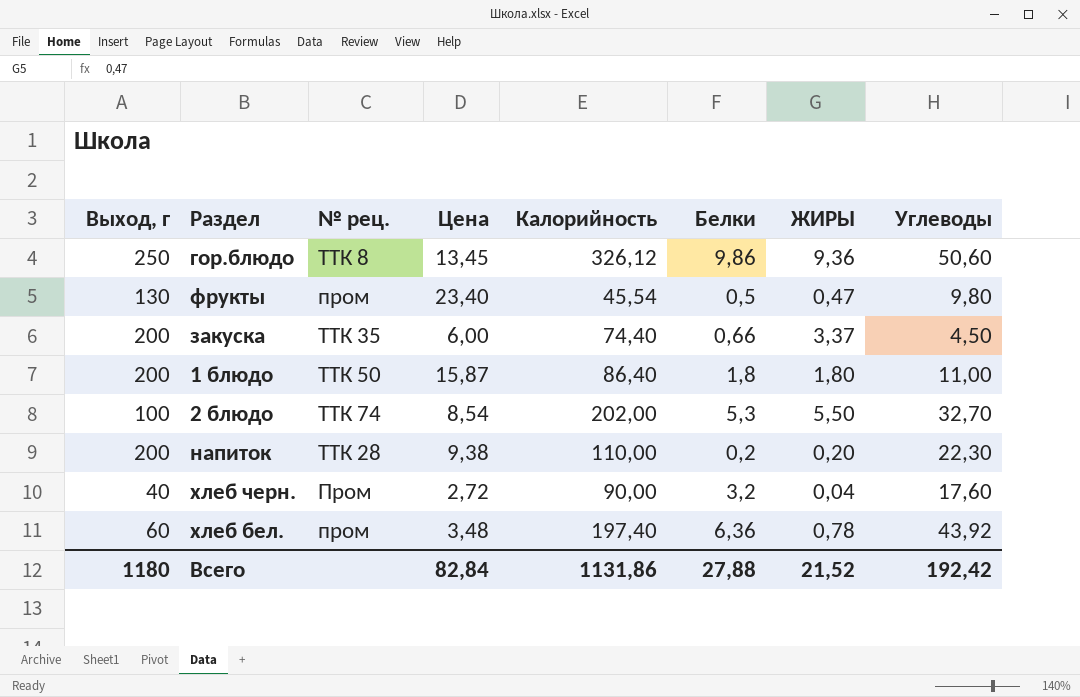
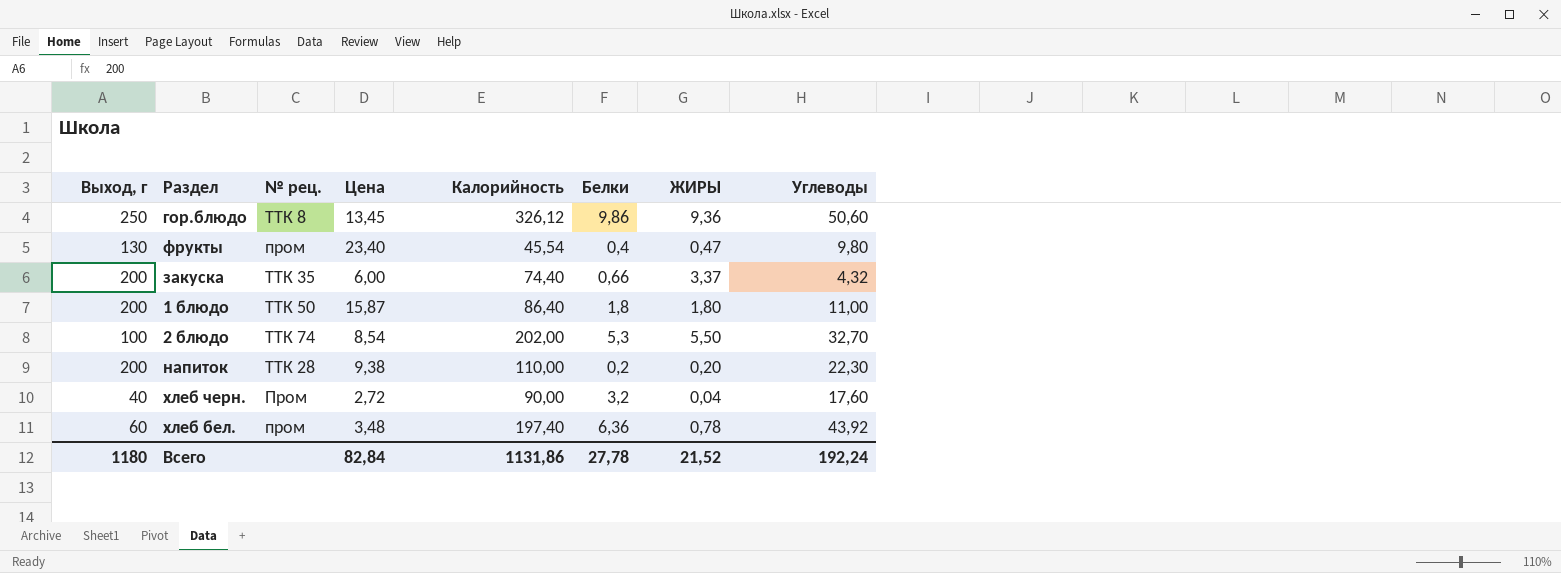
фрукты | Белки: 0,5 -> 0,4
закуска | Углеводы: 4,50 -> 4,32
Всего | Белки: 27,88 -> 27,78
Всего | Углеводы: 192,42 -> 192,24

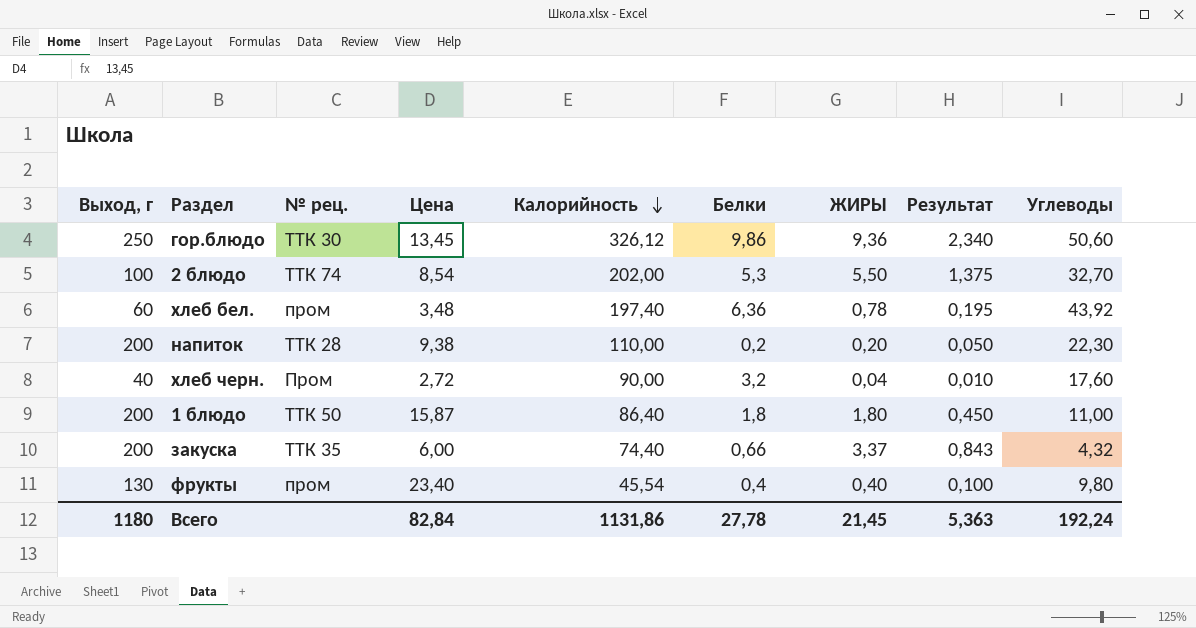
row order: none -> Калорийность descending
column Результат | formula: none -> [ЖИРЫ] * 0,25
гор.блюдо | № рец.: ТТК 8 -> ТТК 30
фрукты | ЖИРЫ: 0,47 -> 0,40
Всего | ЖИРЫ: 21,52 -> 21,45

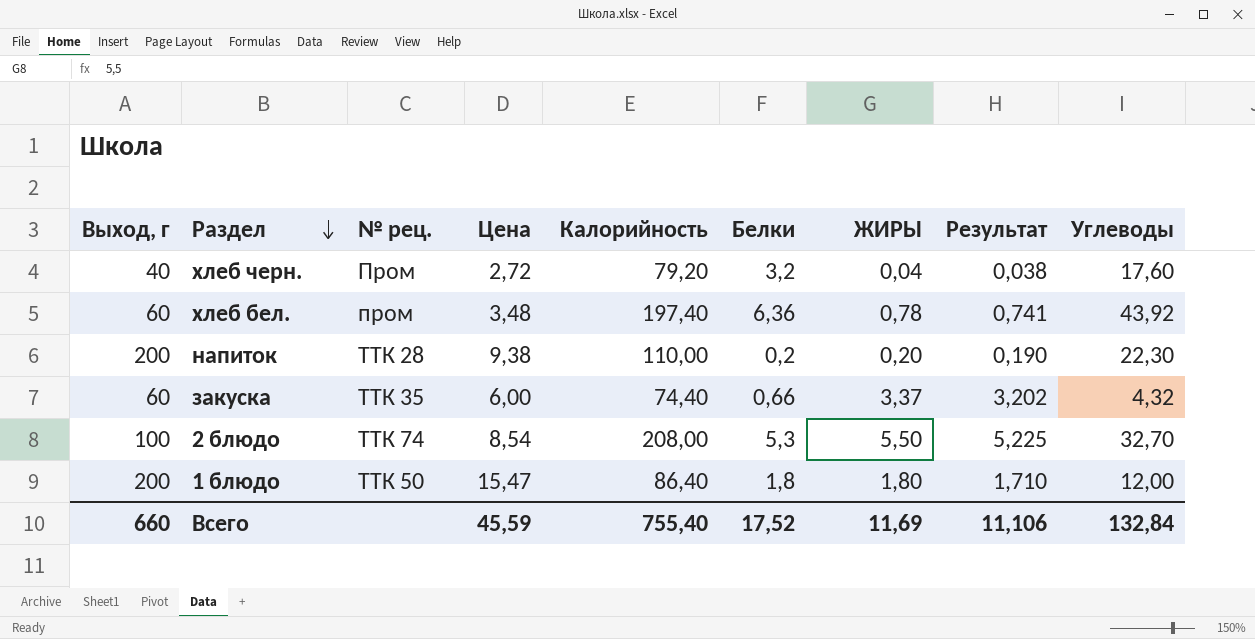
row order: Калорийность descending -> Раздел descending
column Результат | formula: [ЖИРЫ] * 0,25 -> [ЖИРЫ] * 0,95
row гор.блюдо: 250 | ТТК 30 | 13,45 | 326,12 | 9,86 | 9,36 | 2,340 | 50,60 -> none
row фрукты: 130 | пром | 23,40 | 45,54 | 0,4 | 0,40 | 0,100 | 9,80 -> none
хлеб черн. | Калорийность: 90,00 -> 79,20
закуска | Выход, г: 200 -> 60
2 блюдо | Калорийность: 202,00 -> 208,00
1 блюдо | Цена: 15,87 -> 15,47
1 блюдо | Углеводы: 11,00 -> 12,00
Всего | Выход, г: 1180 -> 660
Всего | Цена: 82,84 -> 45,59
Всего | Калорийность: 1131,86 -> 755,40
Всего | Белки: 27,78 -> 17,52
Всего | ЖИРЫ: 21,45 -> 11,69
Всего | Результат: 5,363 -> 11,106
Всего | Углеводы: 192,24 -> 132,84

